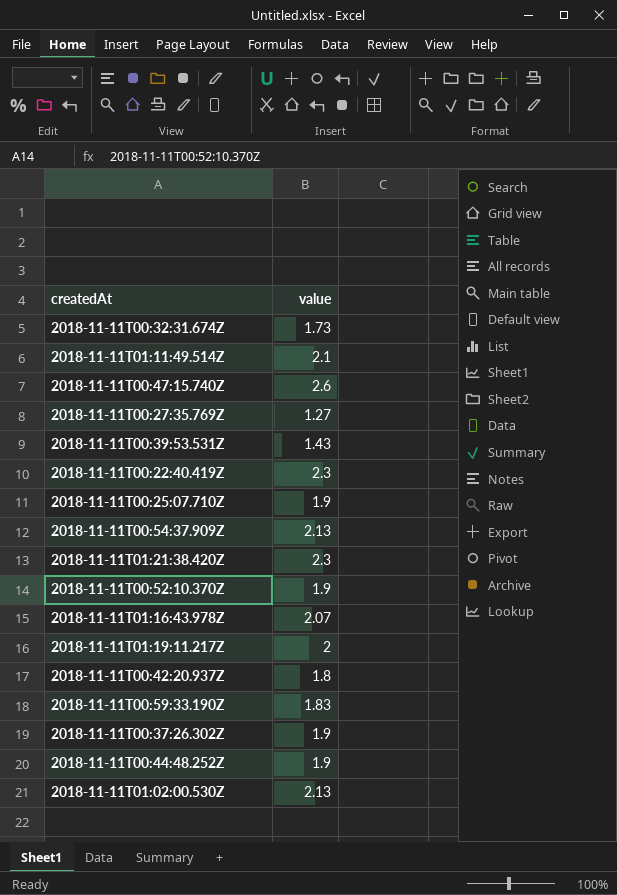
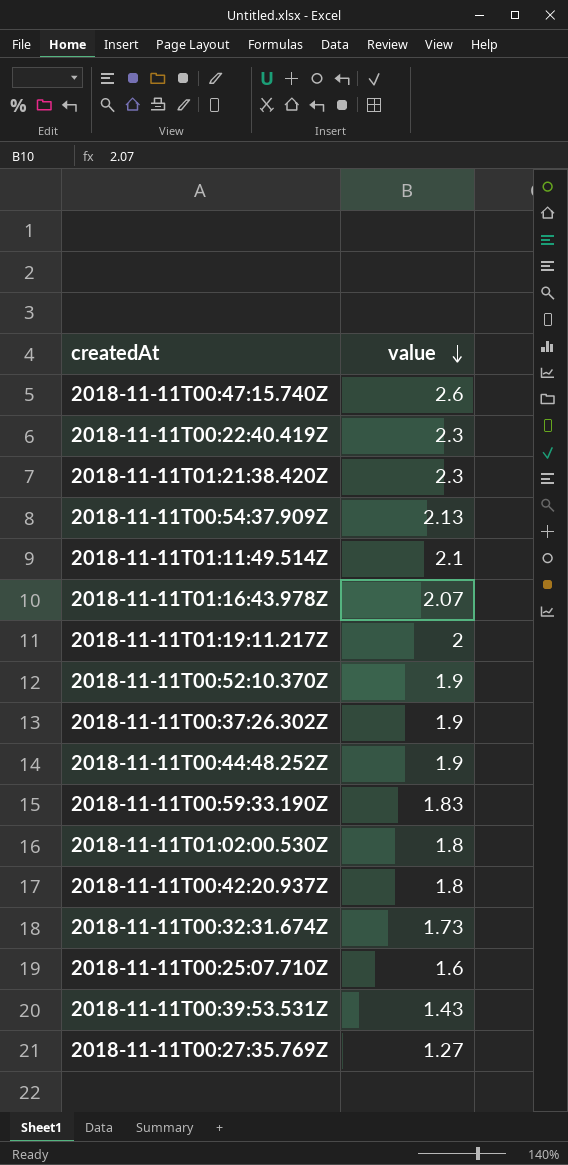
row order: none -> value descending
2018-11-11T01:02:00.530Z | value: 2.13 -> 1.8
2018-11-11T00:25:07.710Z | value: 1.9 -> 1.6

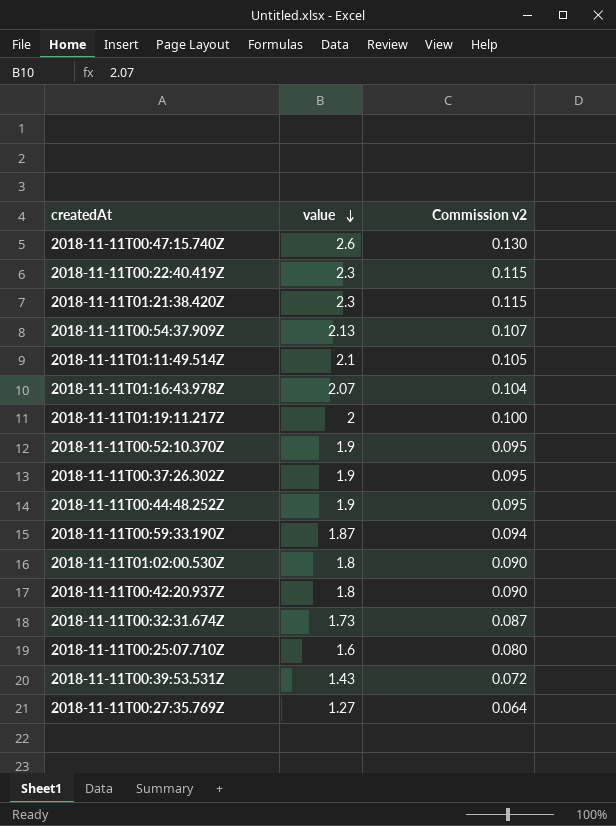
column Commission v2 | formula: none -> [value] * 0.05
2018-11-11T00:59:33.190Z | value: 1.83 -> 1.87

